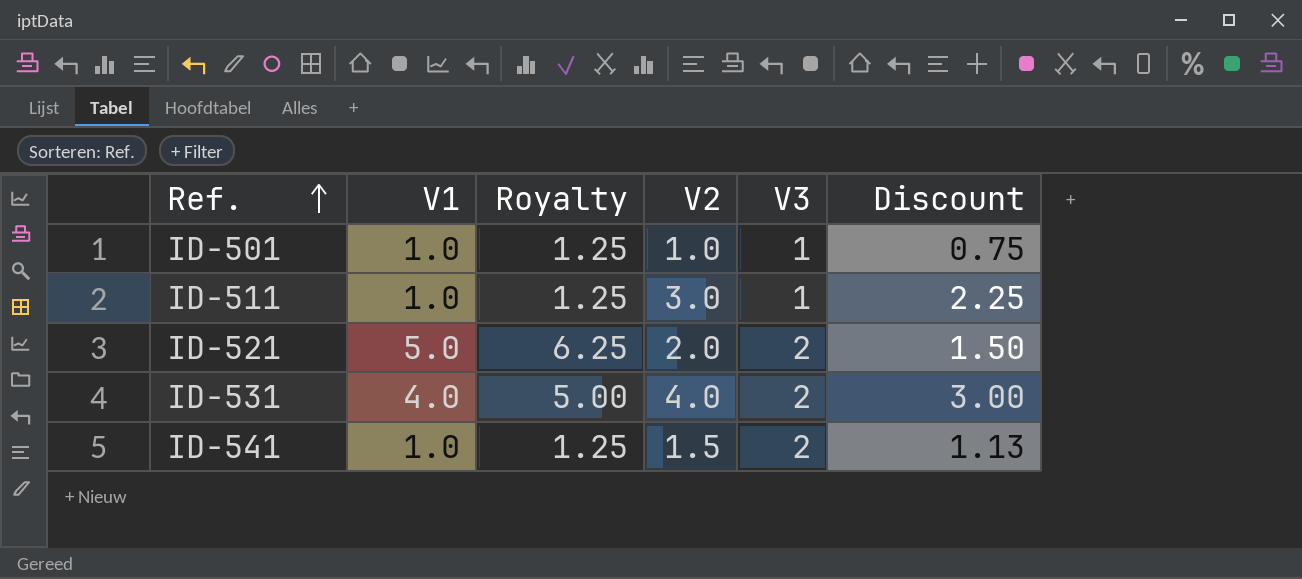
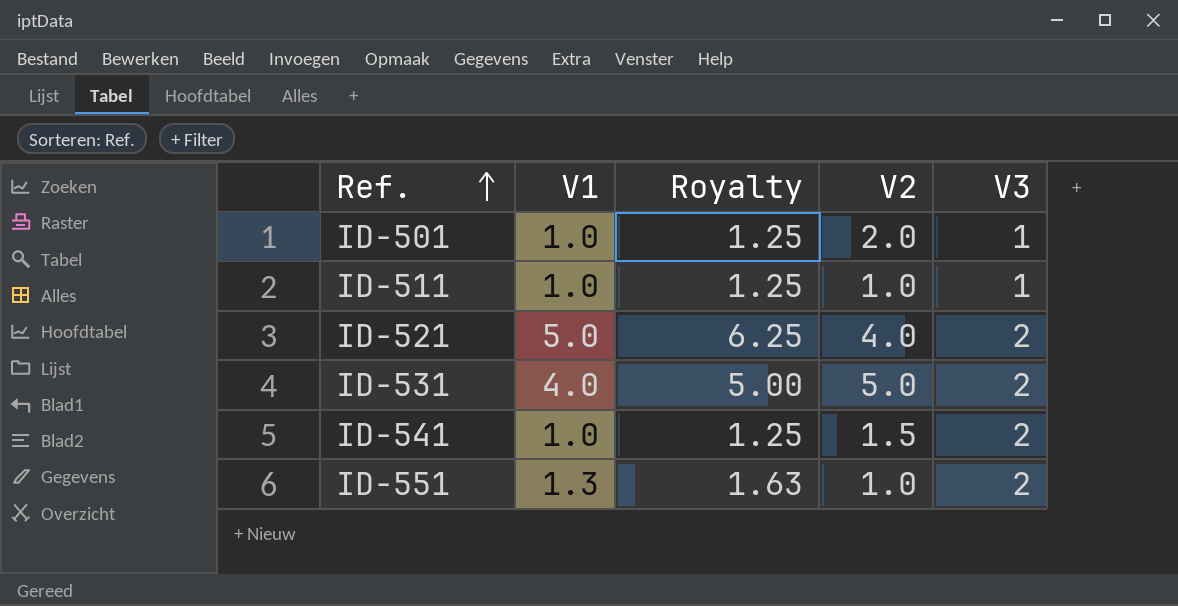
column Discount | formula: [V2] * 0.75 -> none
ID-501 | V2: 1.0 -> 2.0
ID-511 | V2: 3.0 -> 1.0
ID-521 | V2: 2.0 -> 4.0
ID-531 | V2: 4.0 -> 5.0
row ID-551: none -> 1.3 | 1.63 | 1.0 | 2

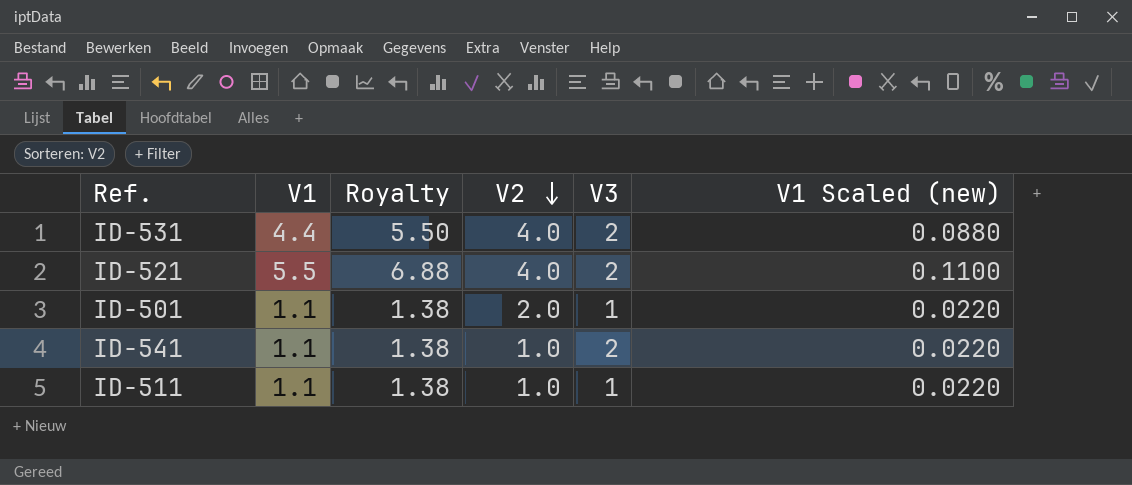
row order: Ref. ascending -> V2 descending
column V1 Scaled (new) | formula: none -> [V1] * 0.02
row ID-551: 1.3 | 1.63 | 1.0 | 2 -> none
ID-531 | V1: 4.0 -> 4.4
ID-531 | Royalty: 5.00 -> 5.50
ID-531 | V2: 5.0 -> 4.0
ID-521 | V1: 5.0 -> 5.5
ID-521 | Royalty: 6.25 -> 6.88
ID-501 | V1: 1.0 -> 1.1
ID-501 | Royalty: 1.25 -> 1.38
ID-541 | V1: 1.0 -> 1.1
ID-541 | Royalty: 1.25 -> 1.38
ID-541 | V2: 1.5 -> 1.0
ID-511 | V1: 1.0 -> 1.1
ID-511 | Royalty: 1.25 -> 1.38

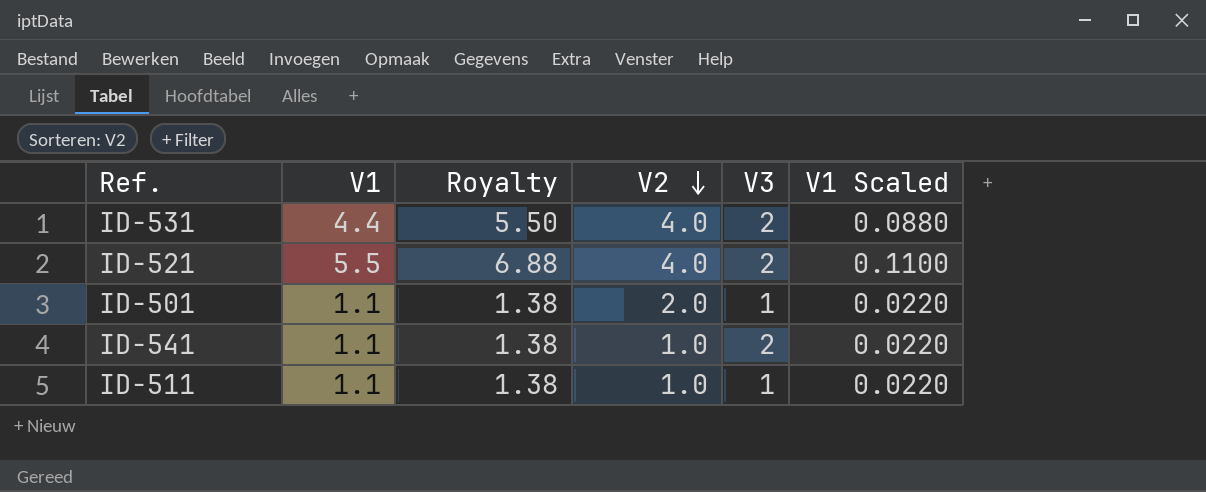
column name: V1 Scaled (new) -> V1 Scaled

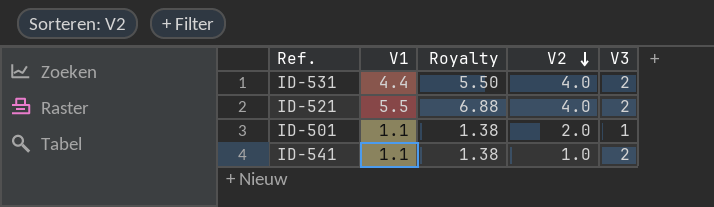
column V1 Scaled | formula: [V1] * 0.02 -> none
row ID-511: 1.1 | 1.38 | 1.0 | 1 | 0.0220 -> none

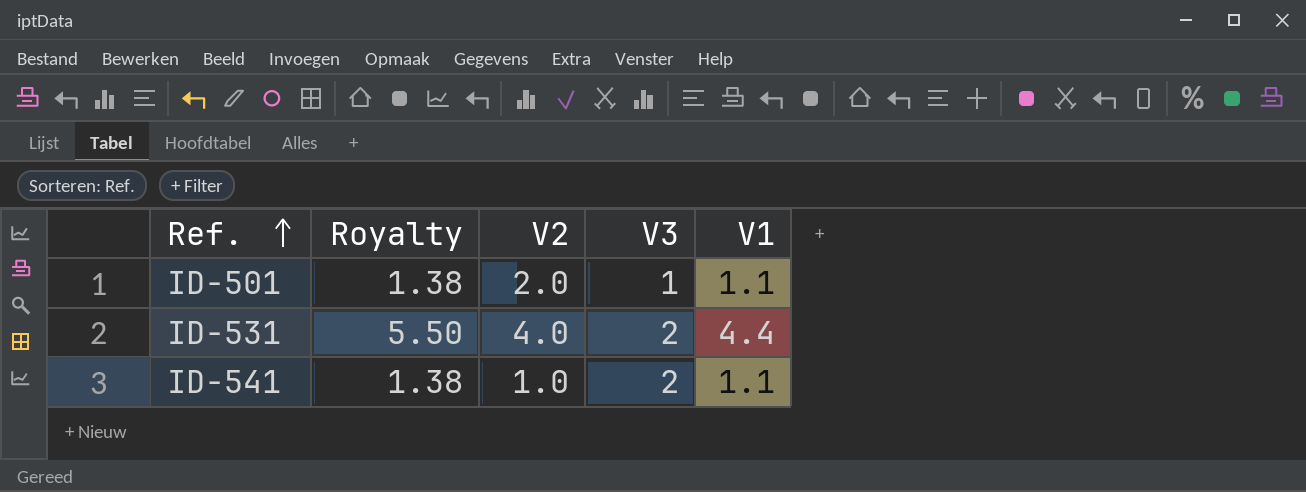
row order: V2 descending -> Ref. ascending
column V1 | position: 2 -> 5
row ID-521: 5.5 | 6.88 | 4.0 | 2 -> none

